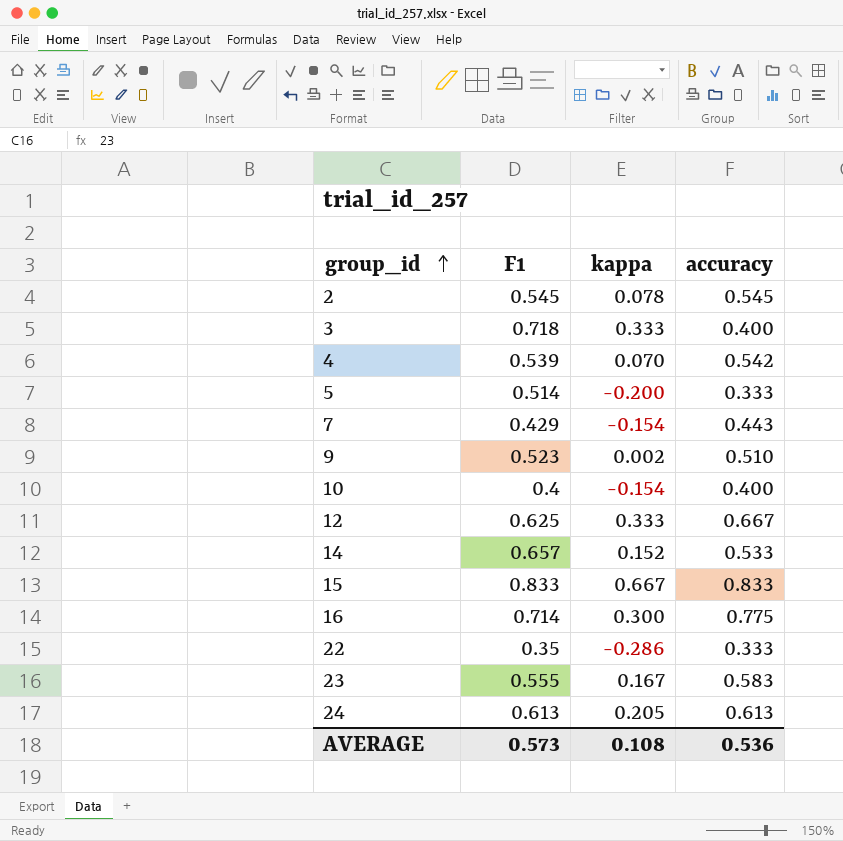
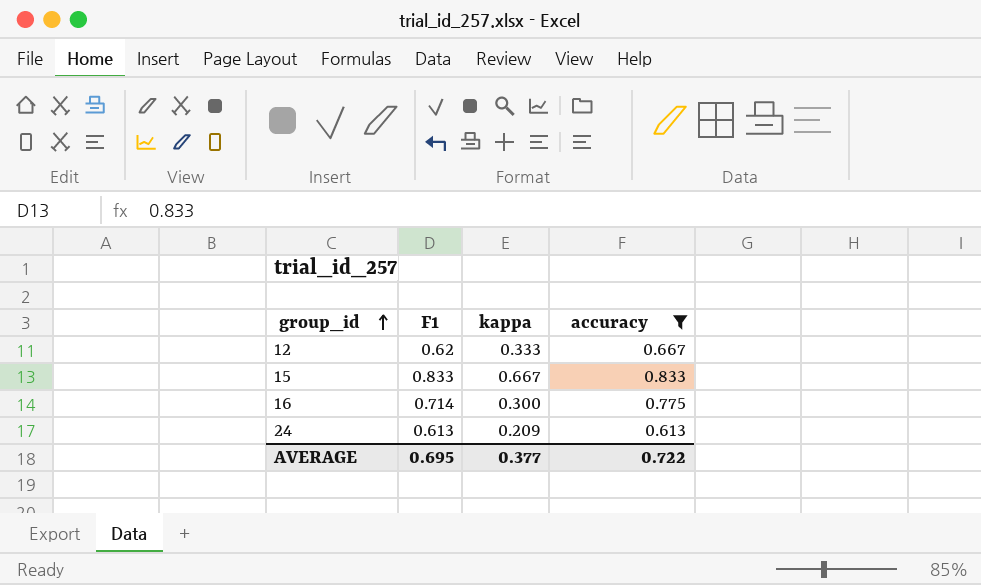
filter: none -> accuracy >= 0.613
12 | F1: 0.625 -> 0.62
24 | kappa: 0.205 -> 0.209
AVERAGE | F1: 0.573 -> 0.695
AVERAGE | kappa: 0.108 -> 0.377
AVERAGE | accuracy: 0.536 -> 0.722

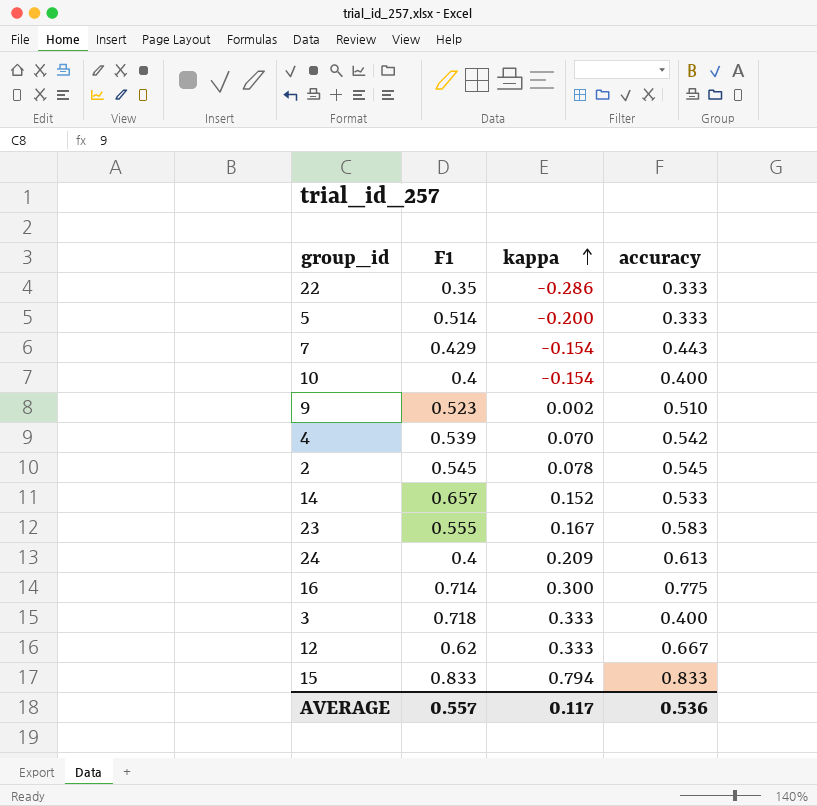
filter: accuracy >= 0.613 -> none
row order: group_id ascending -> kappa ascending
24 | F1: 0.613 -> 0.4
15 | kappa: 0.667 -> 0.794
AVERAGE | F1: 0.695 -> 0.557
AVERAGE | kappa: 0.377 -> 0.117
AVERAGE | accuracy: 0.722 -> 0.536

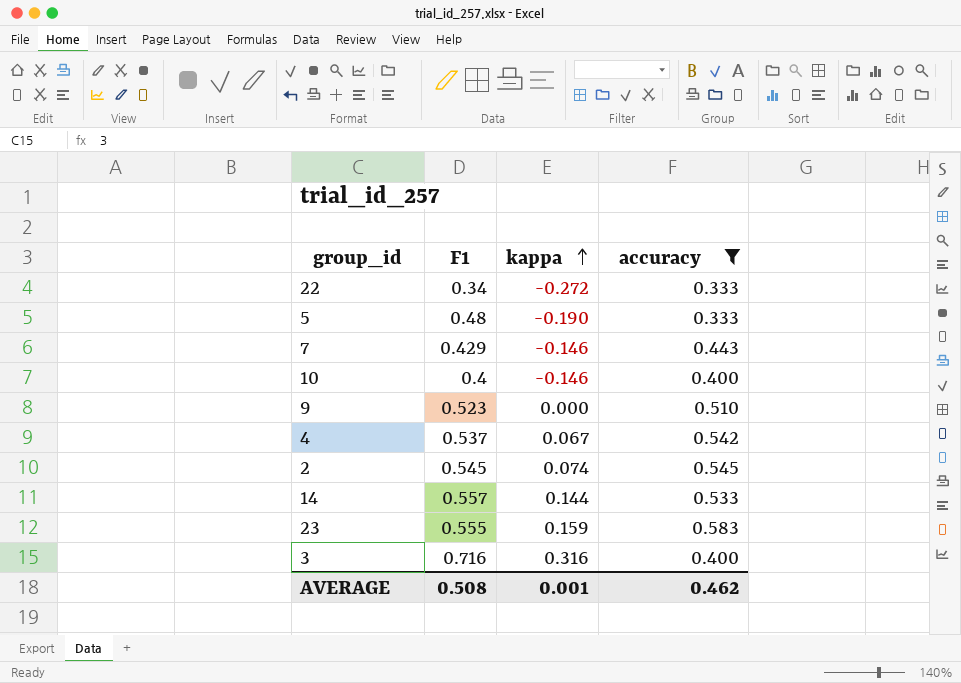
filter: none -> accuracy <= 0.583
22 | F1: 0.35 -> 0.34
22 | kappa: -0.286 -> -0.272
5 | F1: 0.514 -> 0.48
5 | kappa: -0.200 -> -0.190
7 | kappa: -0.154 -> -0.146
10 | kappa: -0.154 -> -0.146
9 | kappa: 0.002 -> 0.000
4 | F1: 0.539 -> 0.537
4 | kappa: 0.070 -> 0.067
2 | kappa: 0.078 -> 0.074
14 | F1: 0.657 -> 0.557
14 | kappa: 0.152 -> 0.144
23 | kappa: 0.167 -> 0.159
3 | F1: 0.718 -> 0.716
3 | kappa: 0.333 -> 0.316
AVERAGE | F1: 0.557 -> 0.508
AVERAGE | kappa: 0.117 -> 0.001
AVERAGE | accuracy: 0.536 -> 0.462

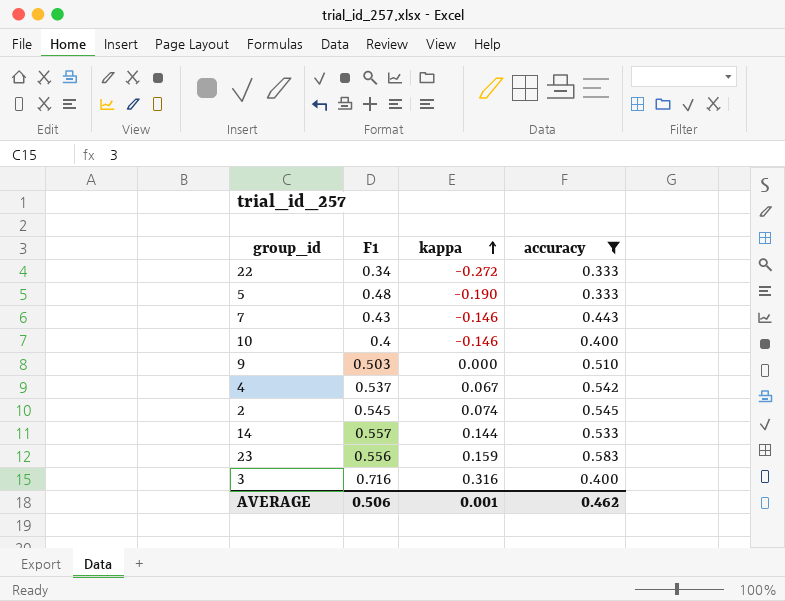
7 | F1: 0.429 -> 0.43
9 | F1: 0.523 -> 0.503
23 | F1: 0.555 -> 0.556
AVERAGE | F1: 0.508 -> 0.506

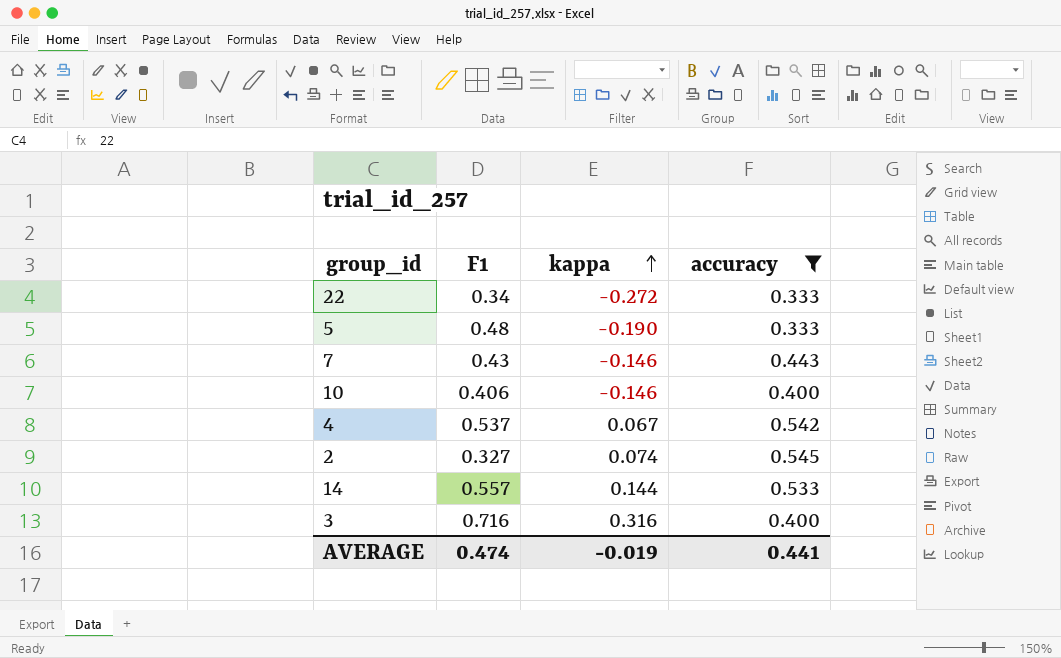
row 9: 0.503 | 0.000 | 0.510 -> none
row 23: 0.556 | 0.159 | 0.583 -> none
10 | F1: 0.4 -> 0.406
2 | F1: 0.545 -> 0.327
AVERAGE | F1: 0.506 -> 0.474
AVERAGE | kappa: 0.001 -> -0.019
AVERAGE | accuracy: 0.462 -> 0.441

